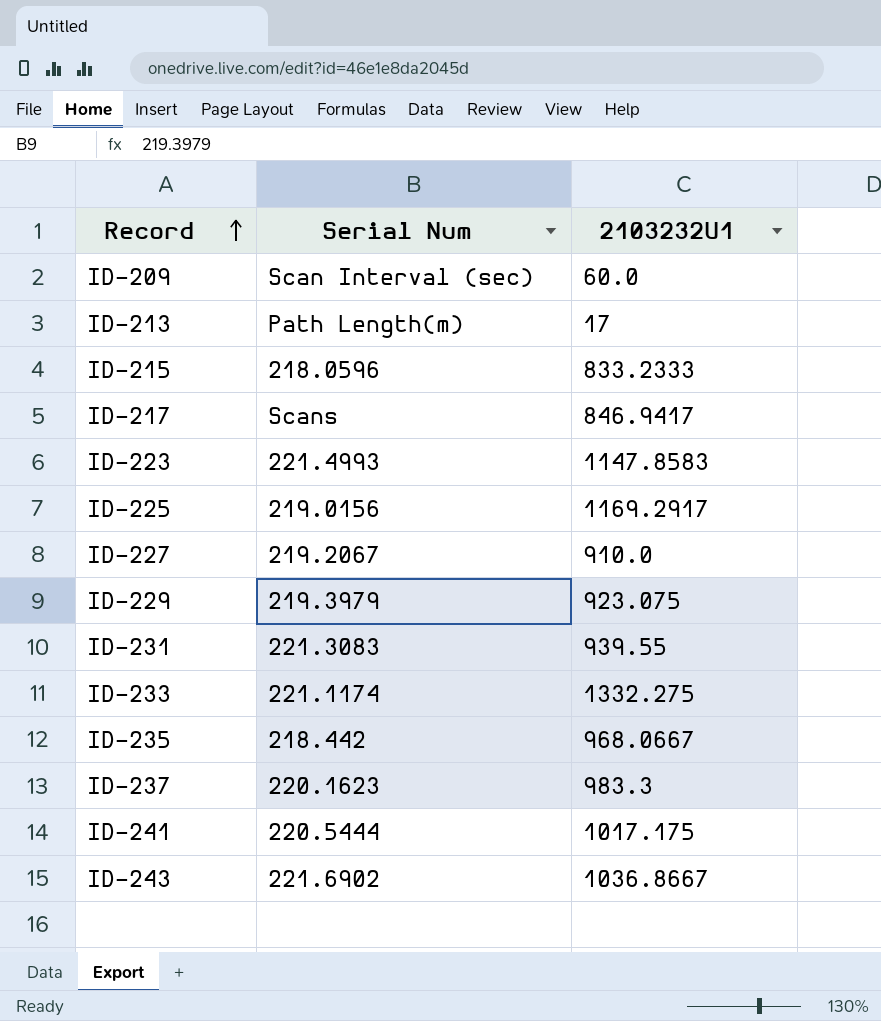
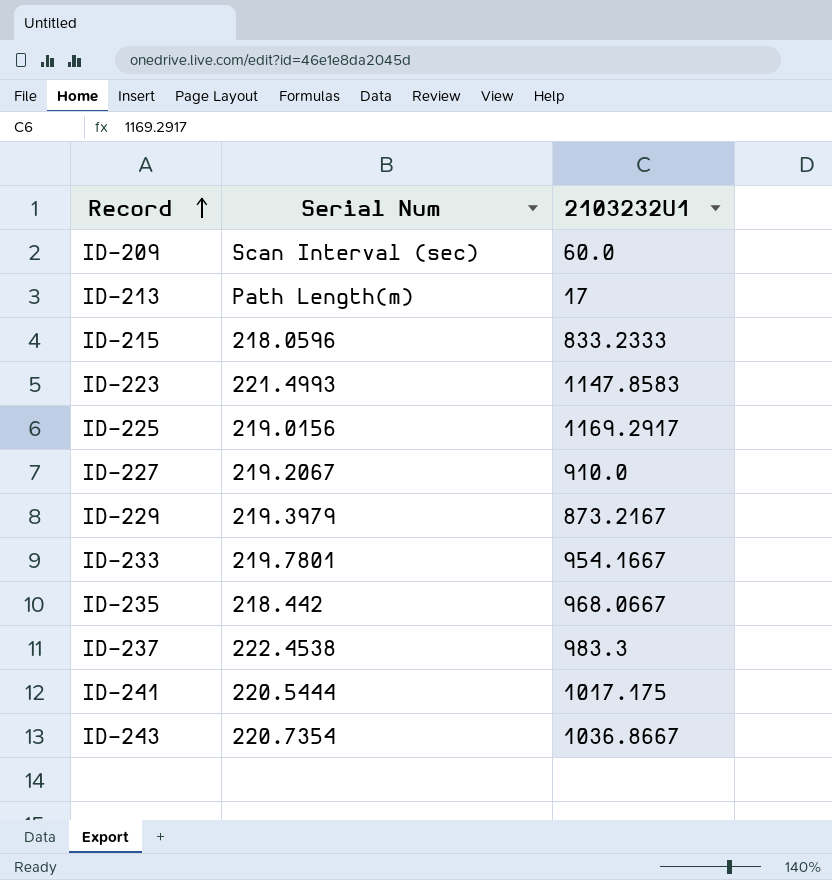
row ID-217: Scans | 846.9417 -> none
row ID-231: 221.3083 | 939.55 -> none
ID-229 | 2103232U1: 923.075 -> 873.2167
ID-233 | Serial Num: 221.1174 -> 219.7801
ID-233 | 2103232U1: 1332.275 -> 954.1667
ID-237 | Serial Num: 220.1623 -> 222.4538
ID-243 | Serial Num: 221.6902 -> 220.7354

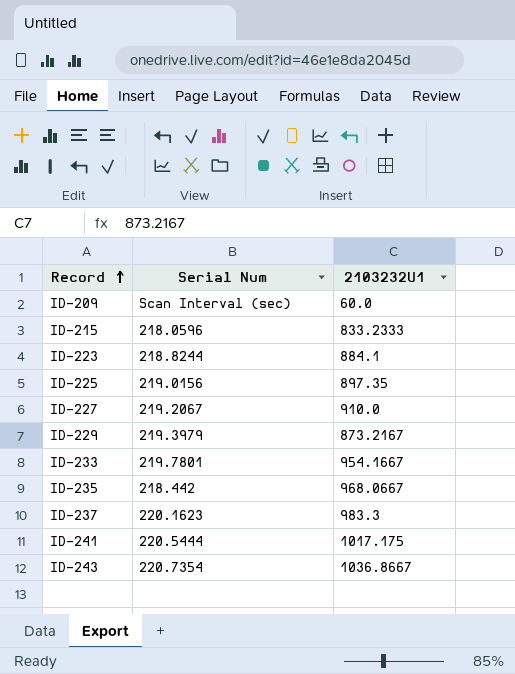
row ID-213: Path Length(m) | 17 -> none
ID-223 | Serial Num: 221.4993 -> 218.8244
ID-223 | 2103232U1: 1147.8583 -> 884.1
ID-225 | 2103232U1: 1169.2917 -> 897.35
ID-237 | Serial Num: 222.4538 -> 220.1623

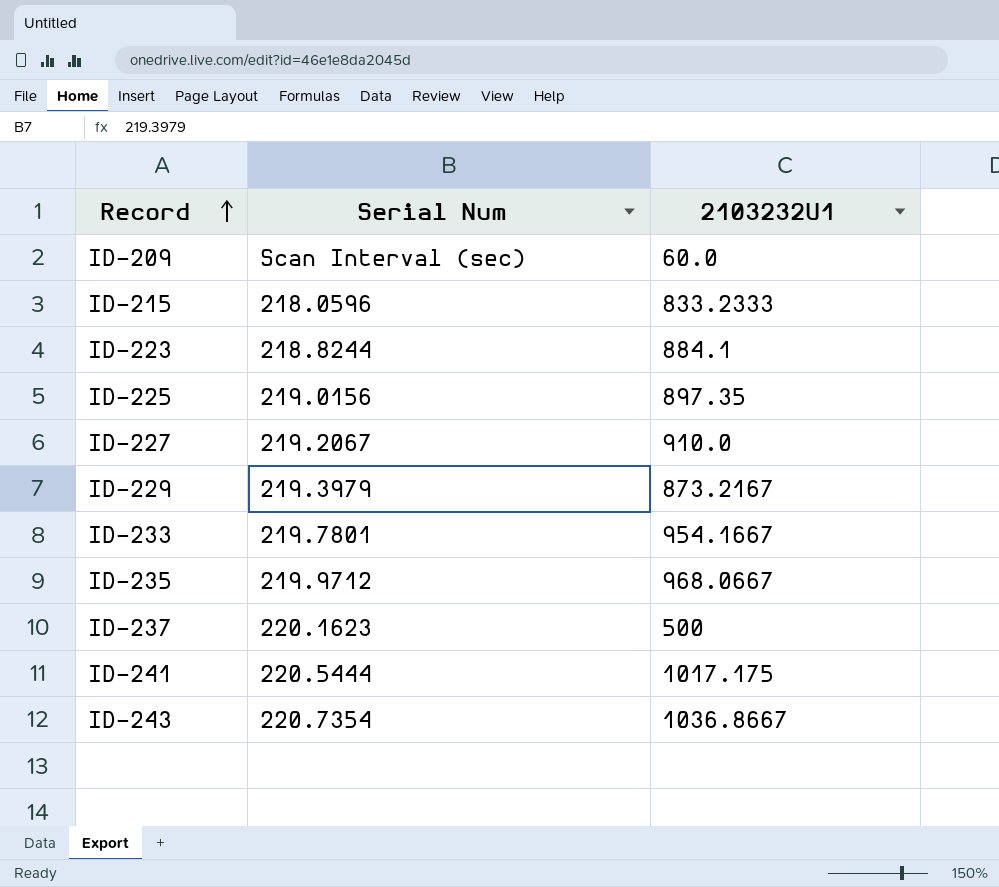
ID-235 | Serial Num: 218.442 -> 219.9712
ID-237 | 2103232U1: 983.3 -> 500

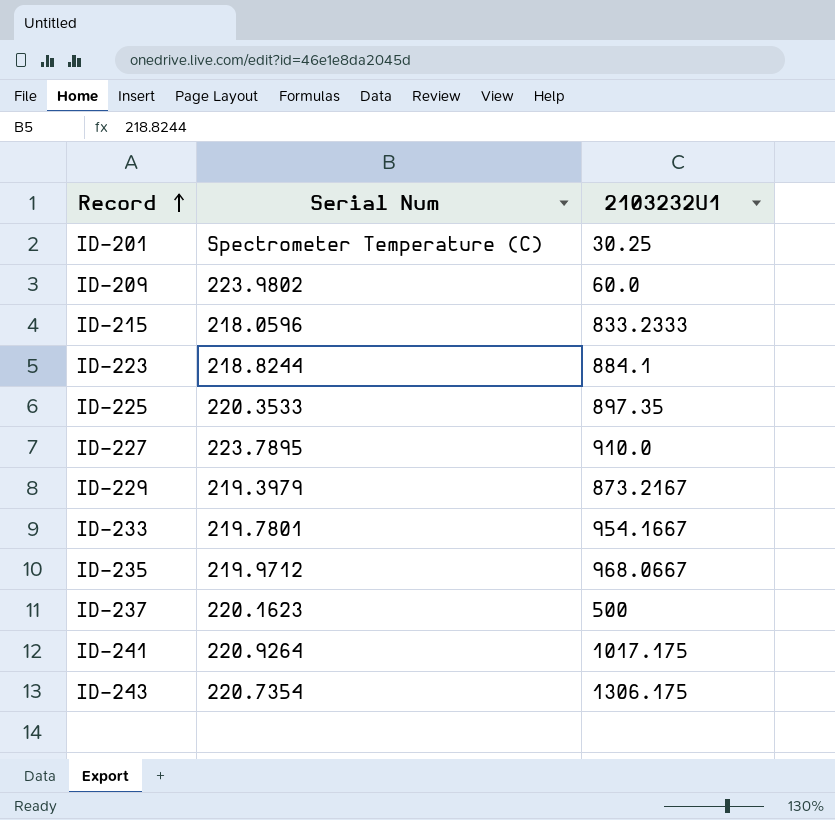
row ID-201: none -> Spectrometer Temperature (C) | 30.25
ID-209 | Serial Num: Scan Interval (sec) -> 223.9802
ID-225 | Serial Num: 219.0156 -> 220.3533
ID-227 | Serial Num: 219.2067 -> 223.7895
ID-241 | Serial Num: 220.5444 -> 220.9264
ID-243 | 2103232U1: 1036.8667 -> 1306.175

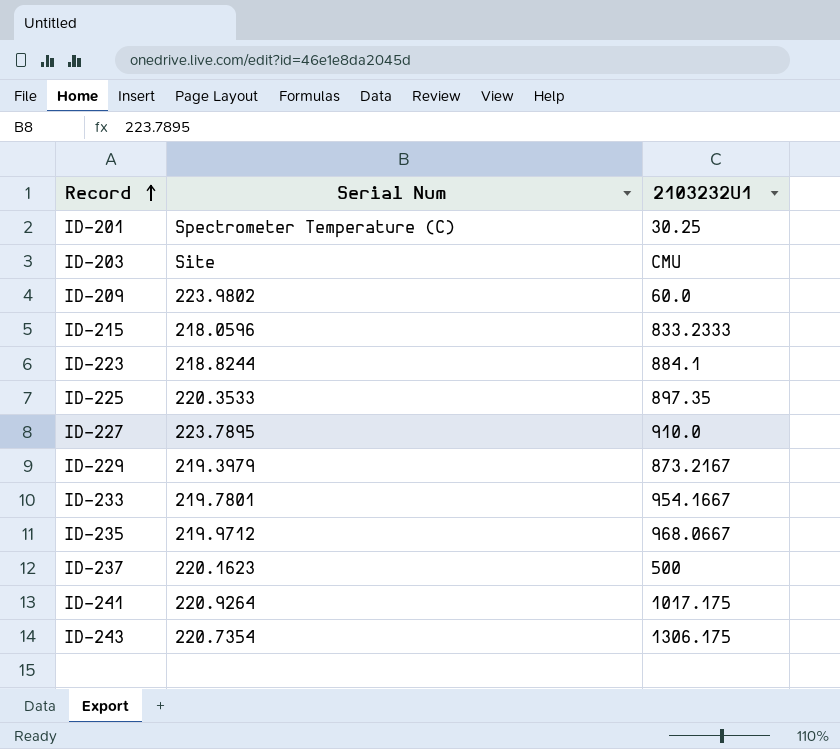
row ID-203: none -> Site | CMU

